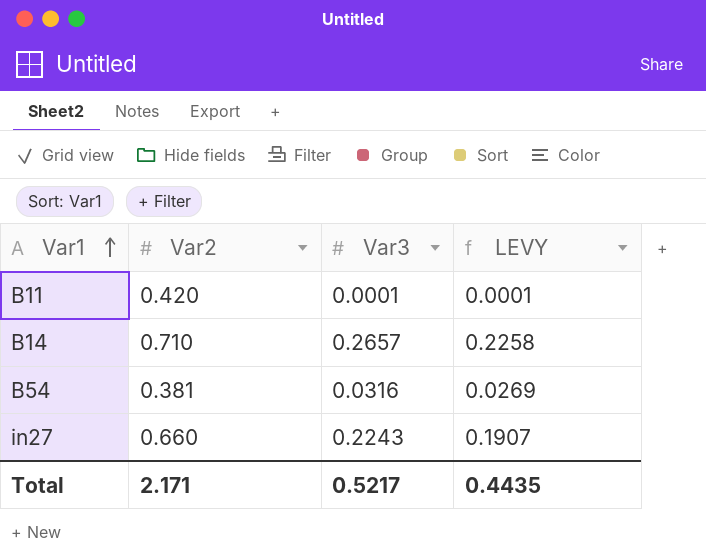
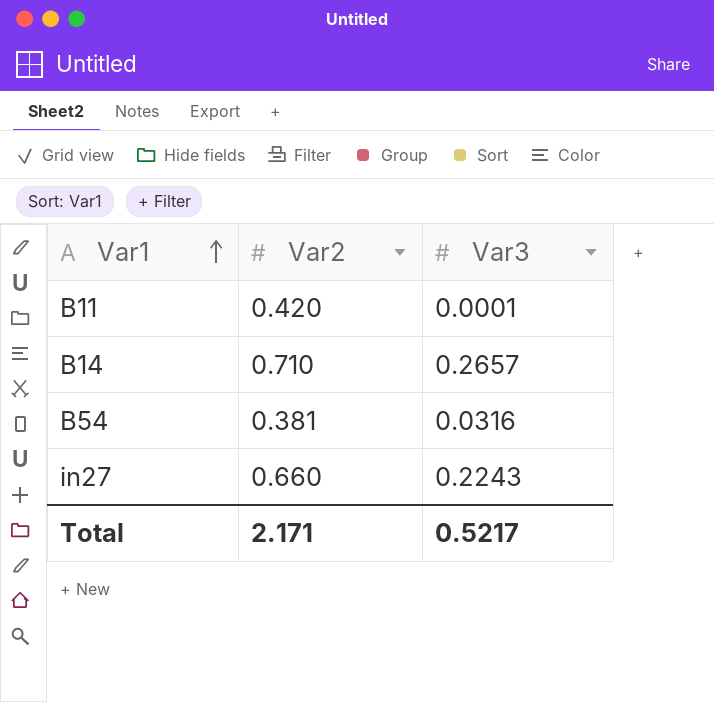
column LEVY | formula: [Var3] * 0.85 -> none

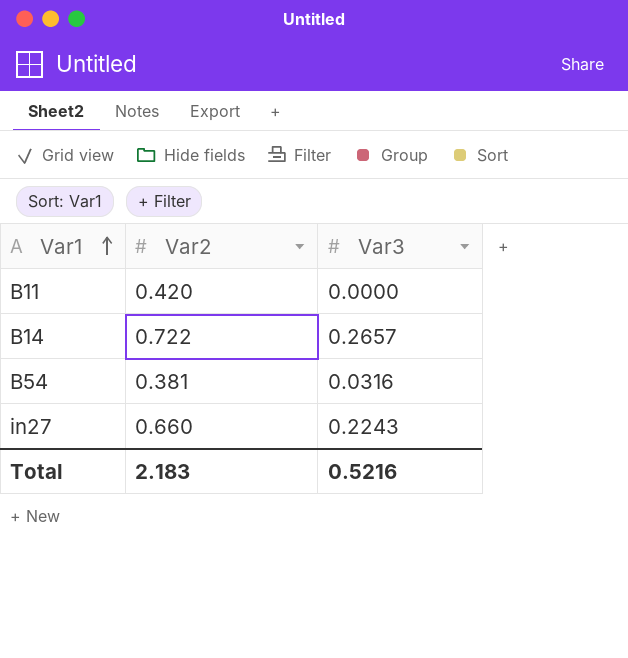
B11 | Var3: 0.0001 -> 0.0000
B14 | Var2: 0.710 -> 0.722
Total | Var2: 2.171 -> 2.183
Total | Var3: 0.5217 -> 0.5216

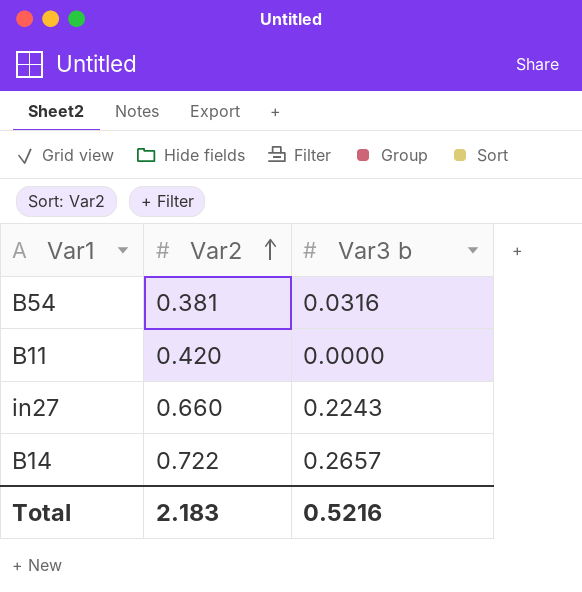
row order: Var1 ascending -> Var2 ascending
column name: Var3 -> Var3 b

